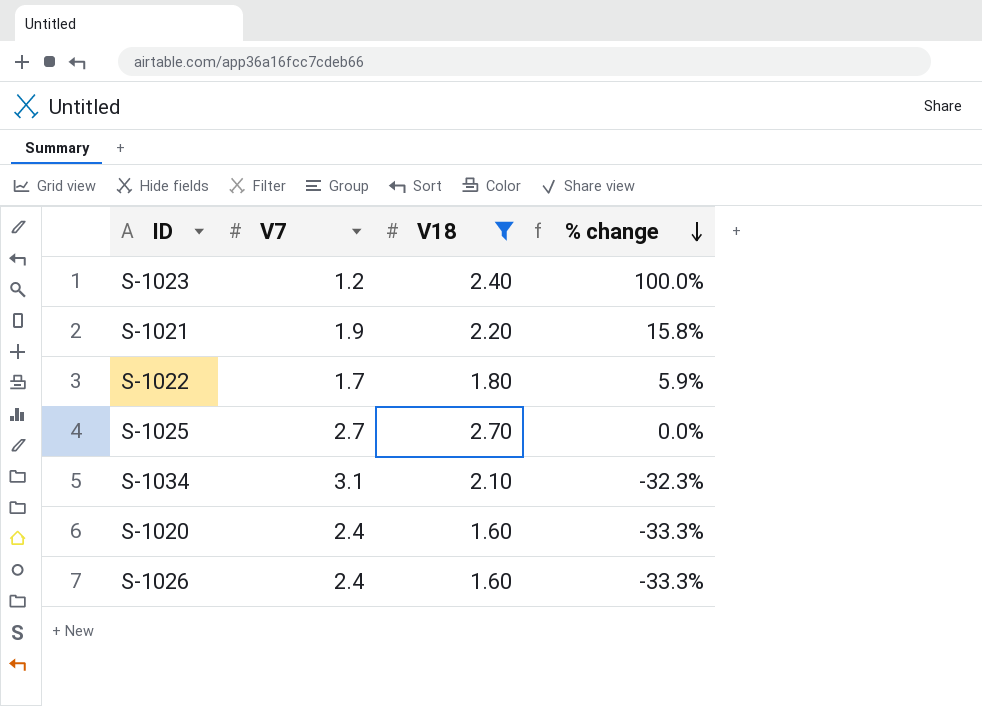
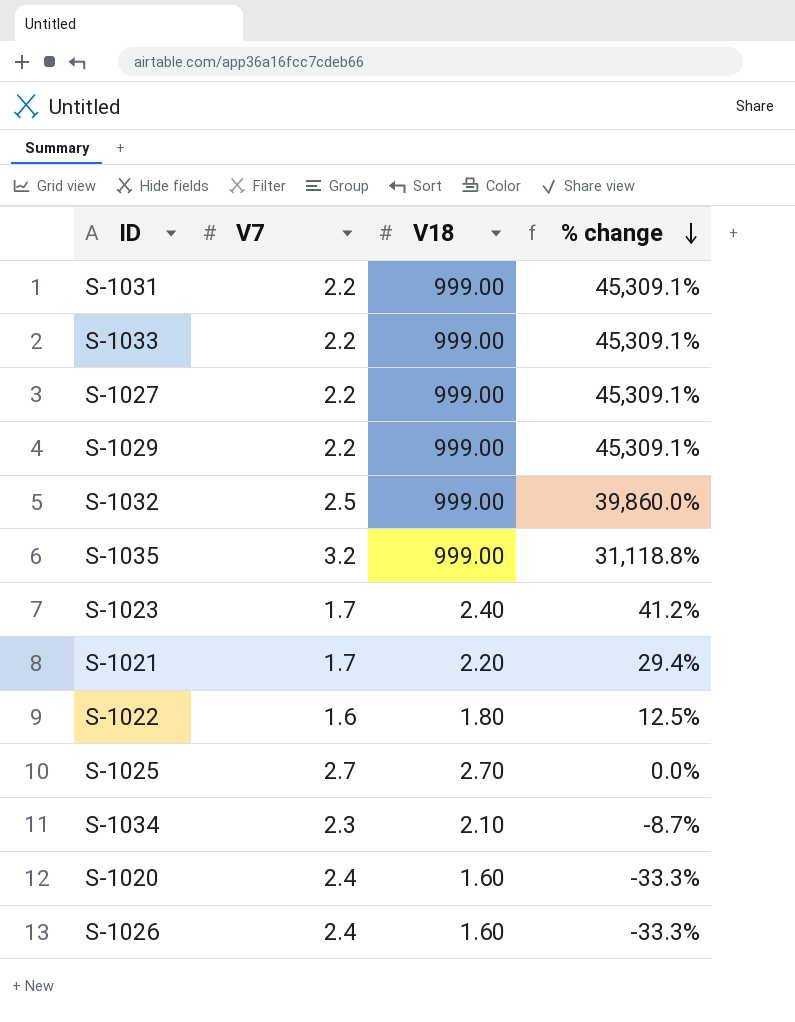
filter: V18 != 999.00 -> none
S-1023 | V7: 1.2 -> 1.7
S-1023 | % change: 100.0% -> 41.2%
S-1021 | V7: 1.9 -> 1.7
S-1021 | % change: 15.8% -> 29.4%
S-1022 | V7: 1.7 -> 1.6
S-1022 | % change: 5.9% -> 12.5%
S-1034 | V7: 3.1 -> 2.3
S-1034 | % change: -32.3% -> -8.7%

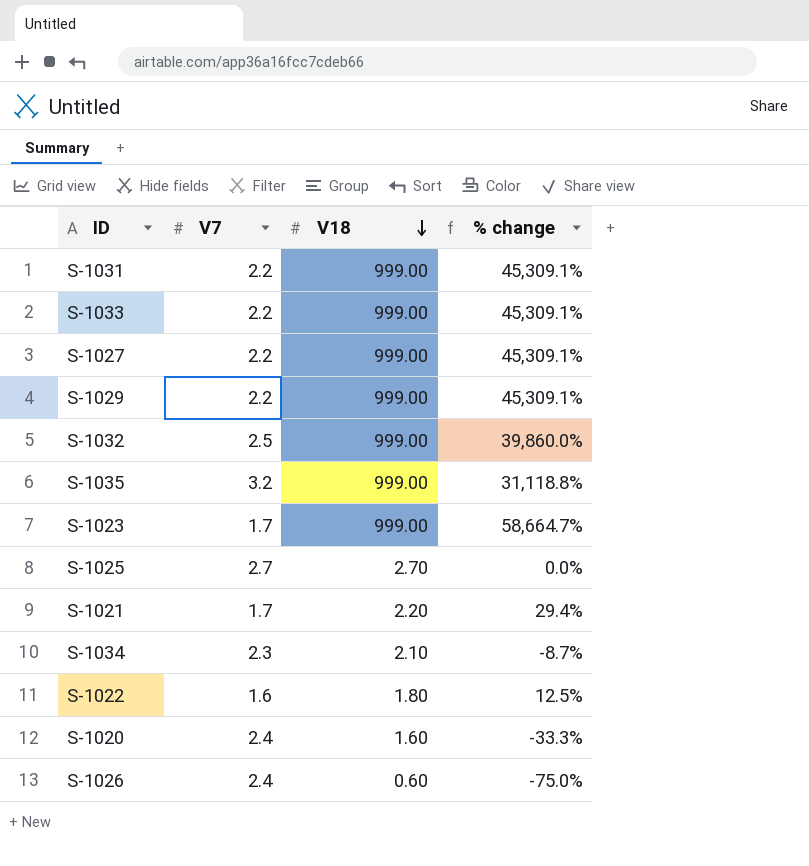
row order: % change descending -> V18 descending
S-1023 | V18: 2.40 -> 999.00
S-1023 | % change: 41.2% -> 58,664.7%
S-1026 | V18: 1.60 -> 0.60
S-1026 | % change: -33.3% -> -75.0%

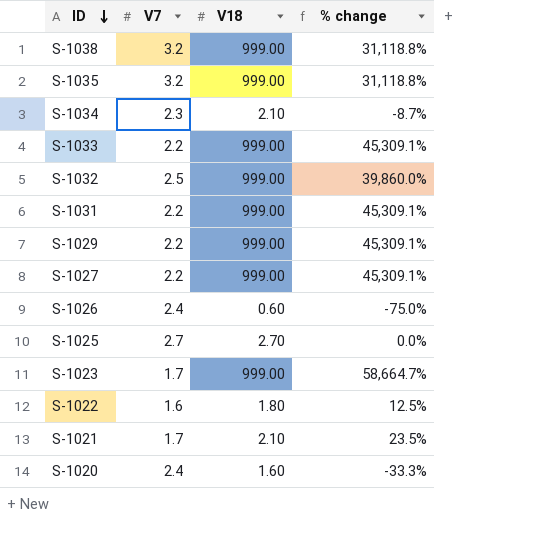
row order: V18 descending -> ID descending
row S-1038: none -> 3.2 | 999.00 | 31,118.8%
S-1021 | V18: 2.20 -> 2.10
S-1021 | % change: 29.4% -> 23.5%

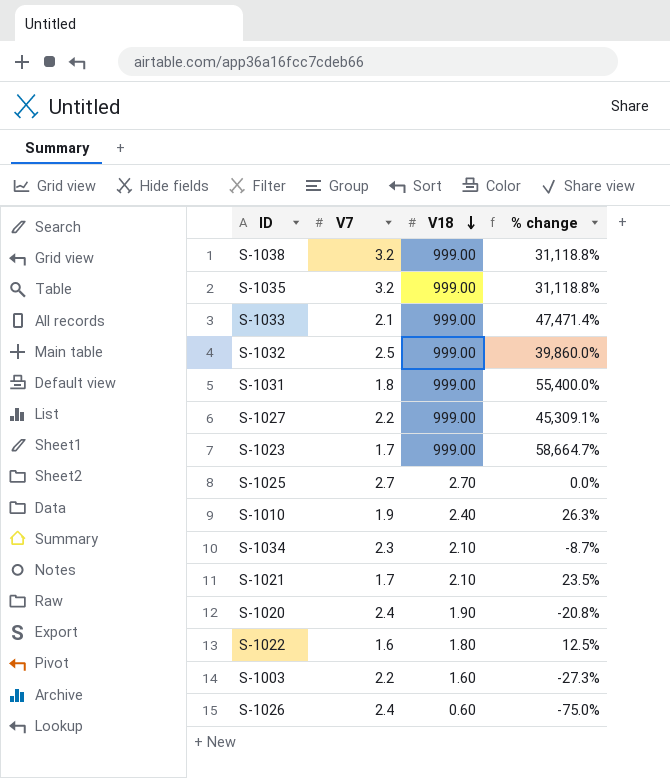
row order: ID descending -> V18 descending
row S-1029: 2.2 | 999.00 | 45,309.1% -> none
S-1033 | V7: 2.2 -> 2.1
S-1033 | % change: 45,309.1% -> 47,471.4%
S-1031 | V7: 2.2 -> 1.8
S-1031 | % change: 45,309.1% -> 55,400.0%
row S-1010: none -> 1.9 | 2.40 | 26.3%
S-1020 | V18: 1.60 -> 1.90
S-1020 | % change: -33.3% -> -20.8%
row S-1003: none -> 2.2 | 1.60 | -27.3%

